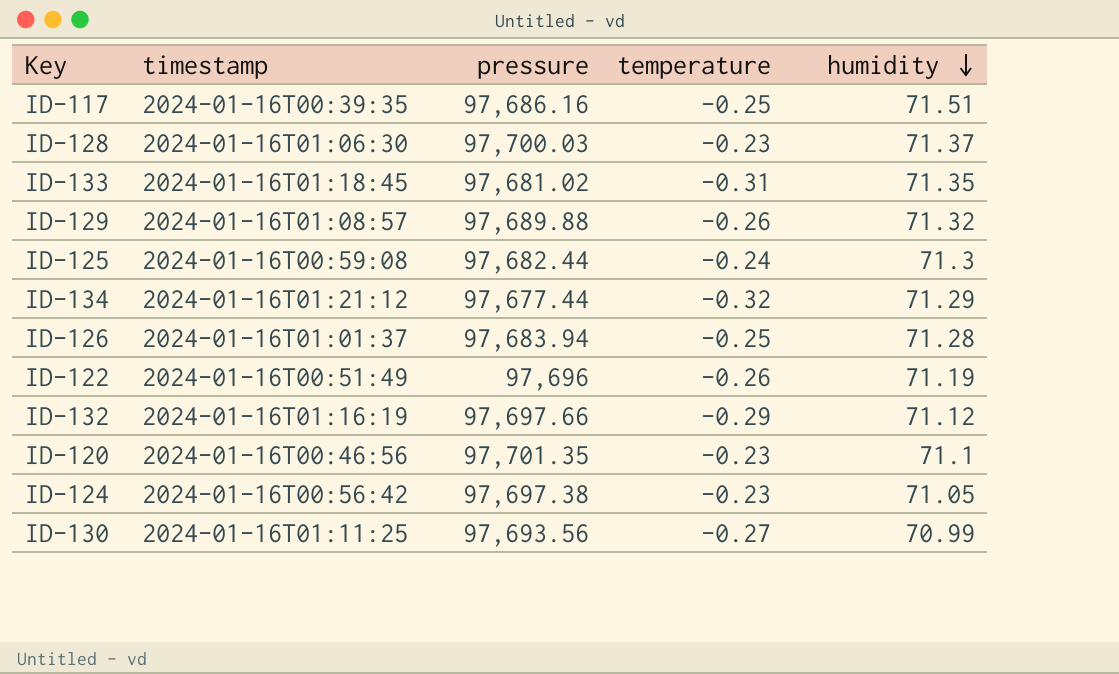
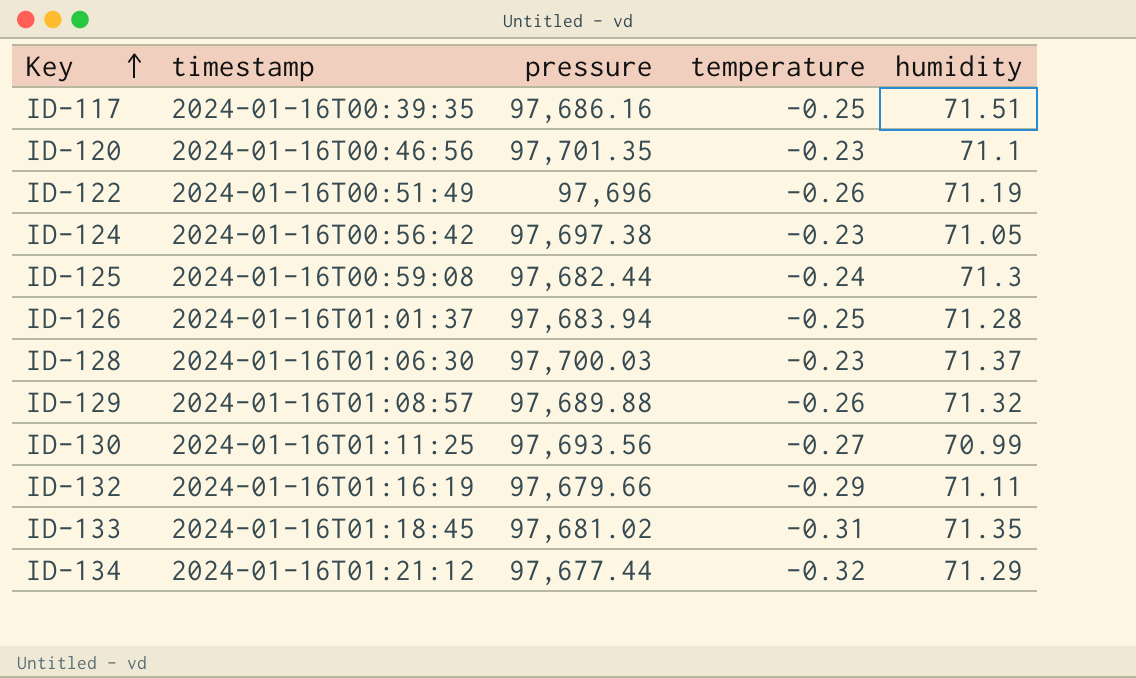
row order: humidity descending -> Key ascending
ID-132 | pressure: 97,697.66 -> 97,679.66
ID-132 | humidity: 71.12 -> 71.11

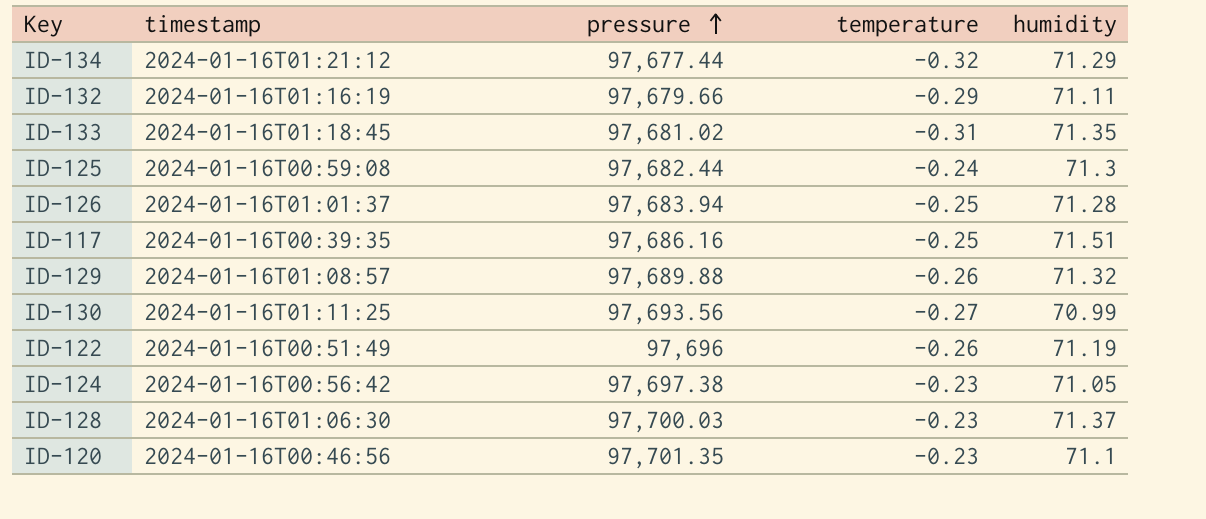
row order: Key ascending -> pressure ascending

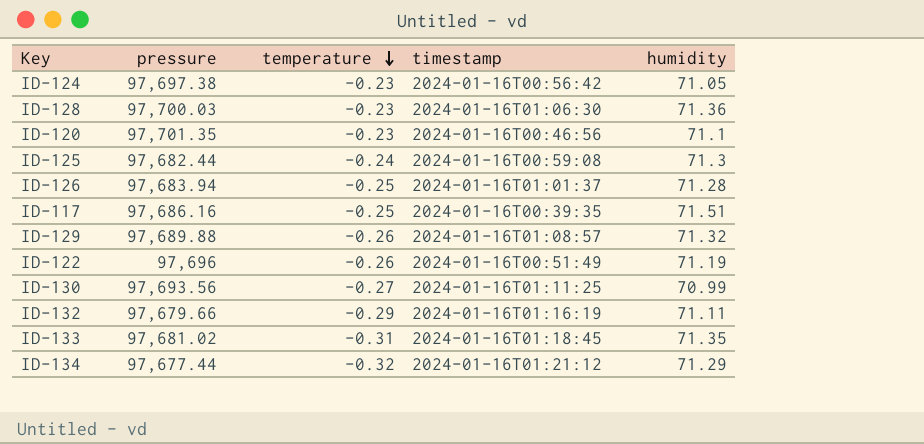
row order: pressure ascending -> temperature descending
column timestamp | position: 2 -> 4
ID-128 | humidity: 71.37 -> 71.36

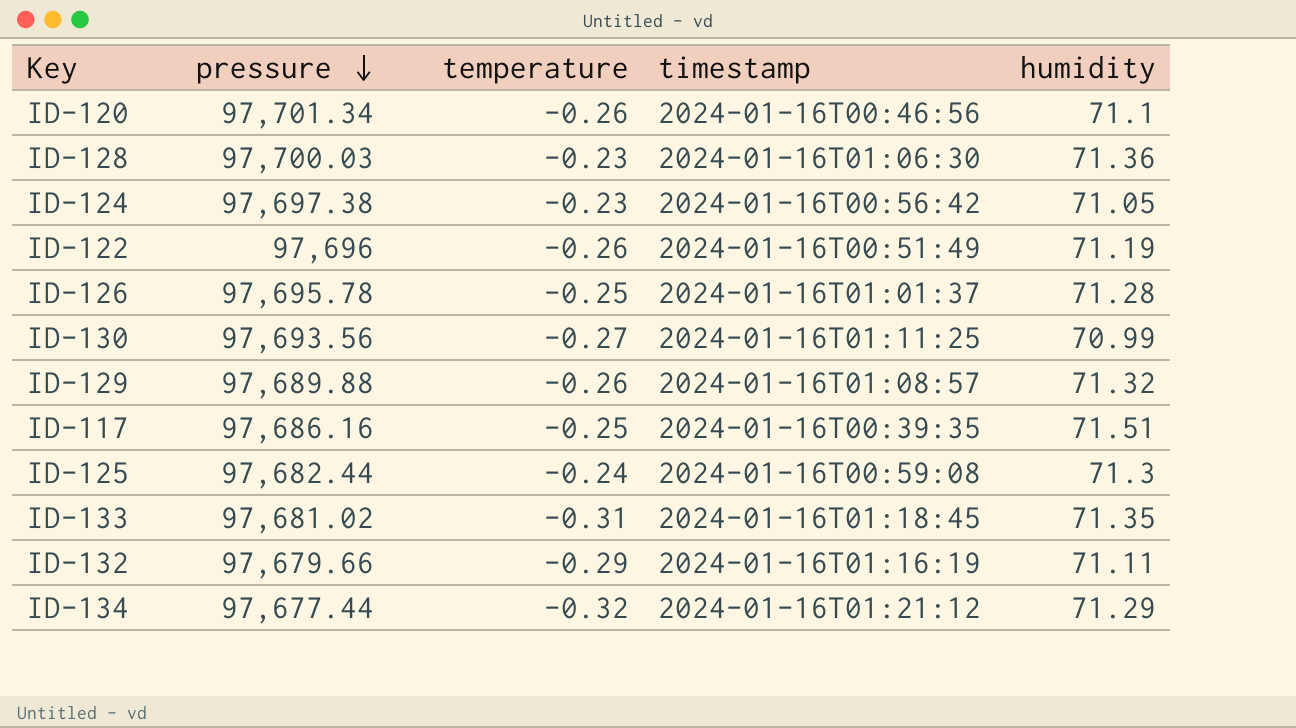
row order: temperature descending -> pressure descending
ID-120 | pressure: 97,701.35 -> 97,701.34
ID-120 | temperature: -0.23 -> -0.26
ID-126 | pressure: 97,683.94 -> 97,695.78

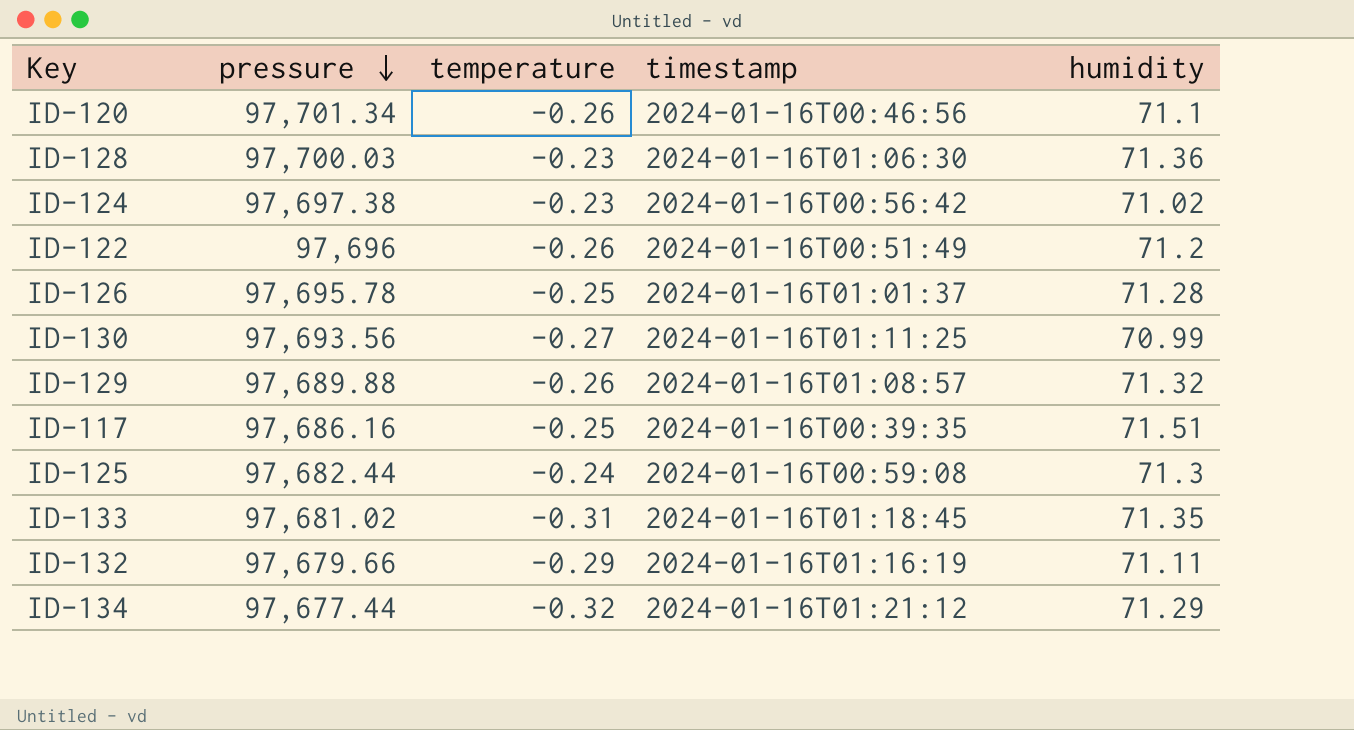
ID-124 | humidity: 71.05 -> 71.02
ID-122 | humidity: 71.19 -> 71.2

